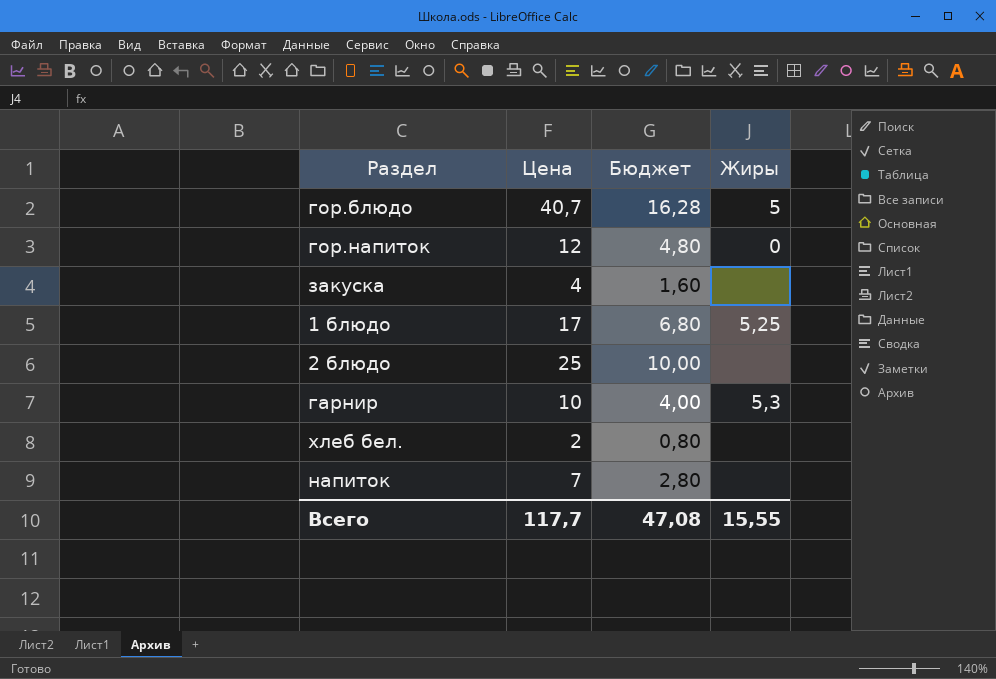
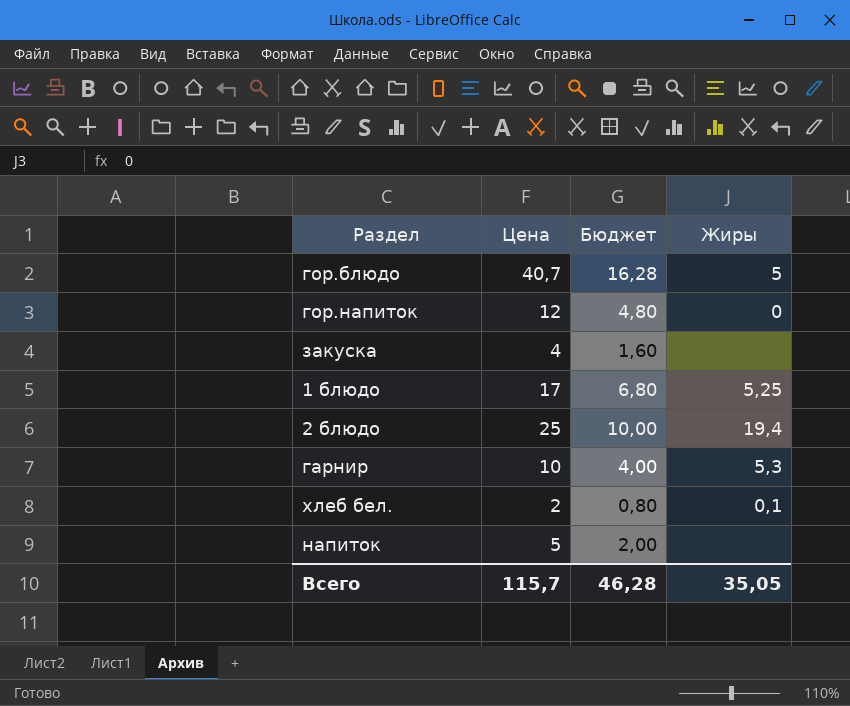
2 блюдо | Жиры: none -> 19,4
хлеб бел. | Жиры: none -> 0,1
напиток | Цена: 7 -> 5
напиток | Бюджет: 2,80 -> 2,00
Всего | Цена: 117,7 -> 115,7
Всего | Бюджет: 47,08 -> 46,28
Всего | Жиры: 15,55 -> 35,05

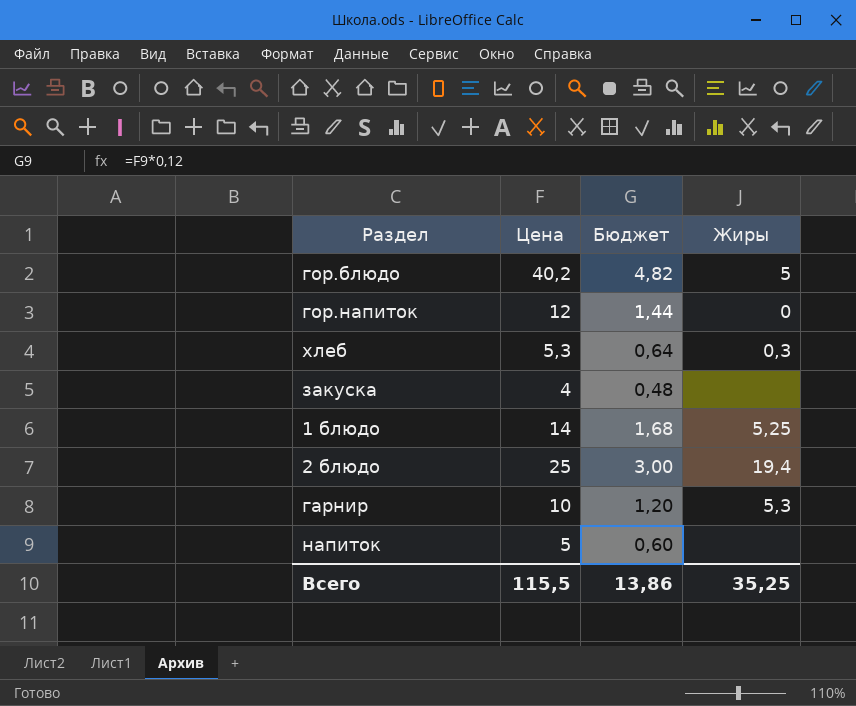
column Бюджет | formula: [Цена] * 0,4 -> [Цена] * 0,12
row хлеб бел.: 2 | 0,80 | 0,1 -> none
гор.блюдо | Цена: 40,7 -> 40,2
row хлеб: none -> 5,3 | 0,64 | 0,3
1 блюдо | Цена: 17 -> 14
Всего | Цена: 115,7 -> 115,5
Всего | Бюджет: 46,28 -> 13,86
Всего | Жиры: 35,05 -> 35,25

